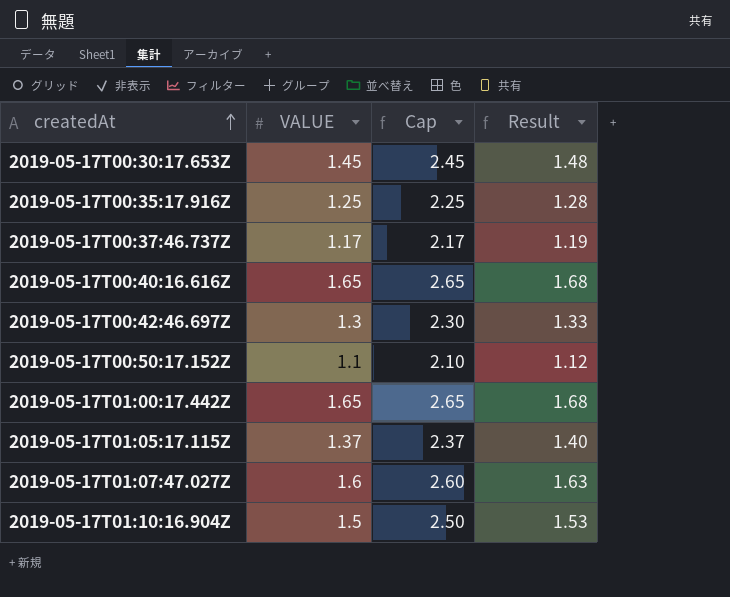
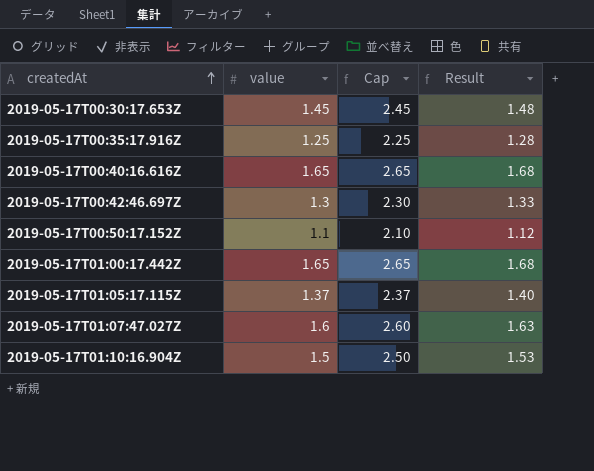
column name: VALUE -> value
row 2019-05-17T00:37:46.737Z: 1.17 | 2.17 | 1.19 -> none

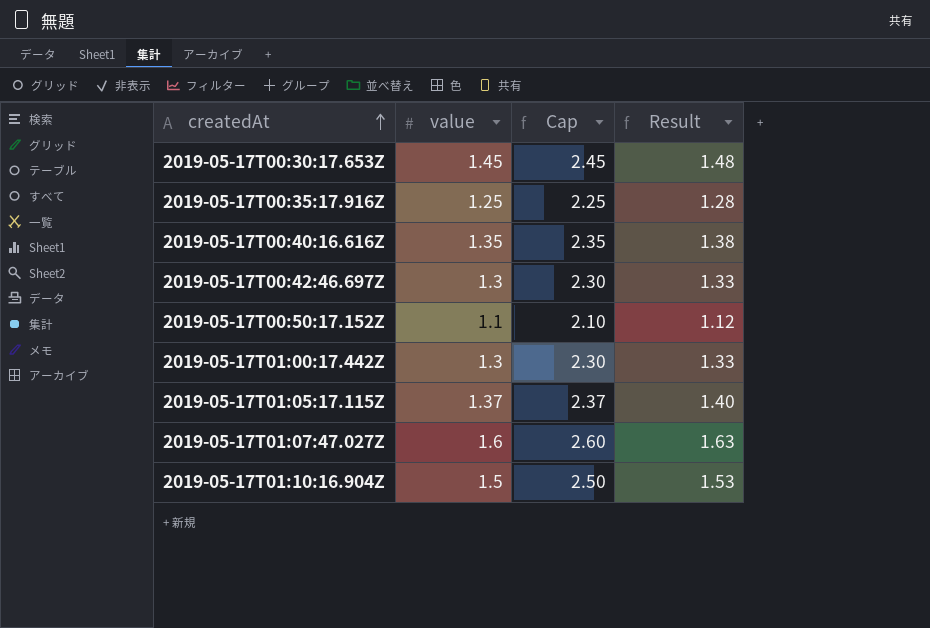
2019-05-17T00:40:16.616Z | value: 1.65 -> 1.35
2019-05-17T00:40:16.616Z | Cap: 2.65 -> 2.35
2019-05-17T00:40:16.616Z | Result: 1.68 -> 1.38
2019-05-17T01:00:17.442Z | value: 1.65 -> 1.3
2019-05-17T01:00:17.442Z | Cap: 2.65 -> 2.30
2019-05-17T01:00:17.442Z | Result: 1.68 -> 1.33

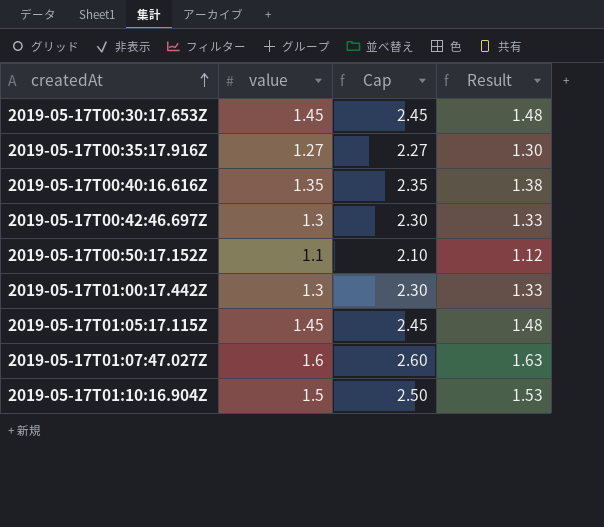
2019-05-17T00:35:17.916Z | value: 1.25 -> 1.27
2019-05-17T00:35:17.916Z | Cap: 2.25 -> 2.27
2019-05-17T00:35:17.916Z | Result: 1.28 -> 1.30
2019-05-17T01:05:17.115Z | value: 1.37 -> 1.45
2019-05-17T01:05:17.115Z | Cap: 2.37 -> 2.45
2019-05-17T01:05:17.115Z | Result: 1.40 -> 1.48

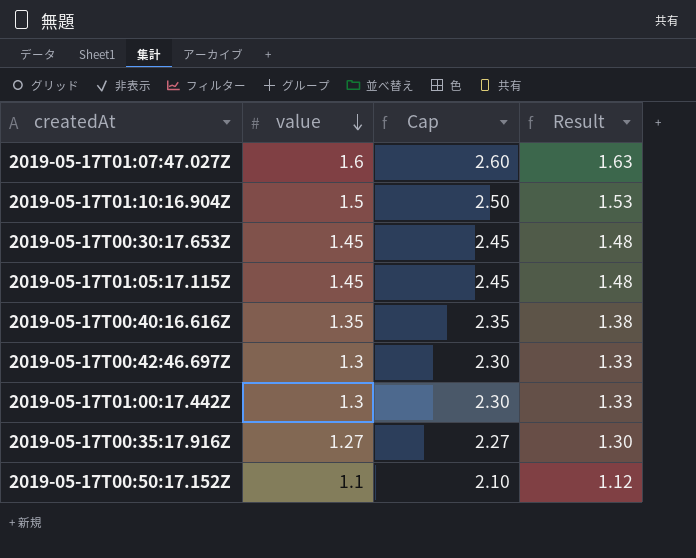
row order: createdAt ascending -> value descending

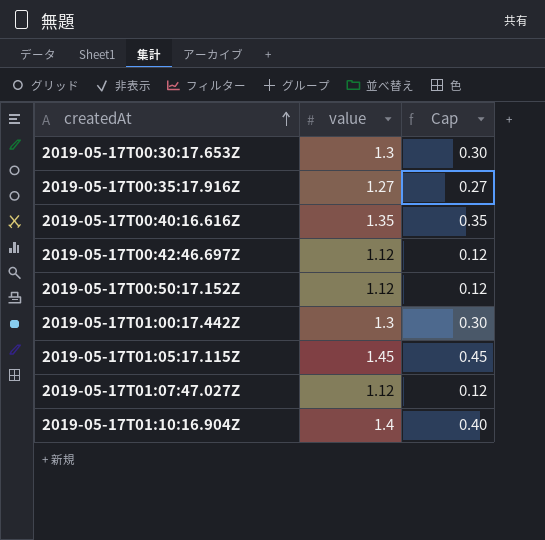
row order: value descending -> createdAt ascending
column Result | formula: [value] * 1.02 -> none
column Cap | formula: [value] + 1 -> [value] - 1
2019-05-17T00:30:17.653Z | value: 1.45 -> 1.3
2019-05-17T00:42:46.697Z | value: 1.3 -> 1.12
2019-05-17T00:50:17.152Z | value: 1.1 -> 1.12
2019-05-17T01:07:47.027Z | value: 1.6 -> 1.12
2019-05-17T01:10:16.904Z | value: 1.5 -> 1.4

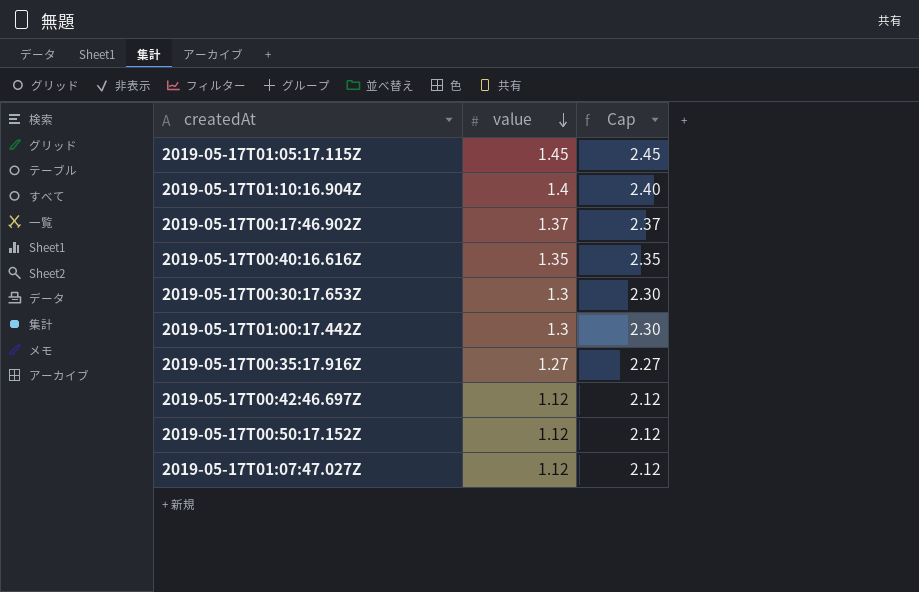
row order: createdAt ascending -> value descending
column Cap | formula: [value] - 1 -> [value] + 1
row 2019-05-17T00:17:46.902Z: none -> 1.37 | 2.37

